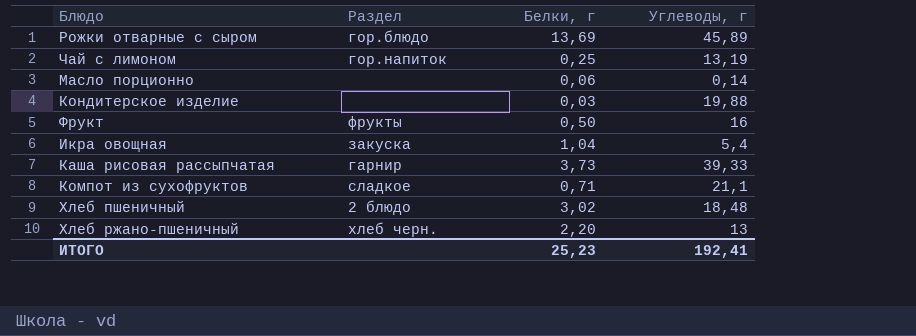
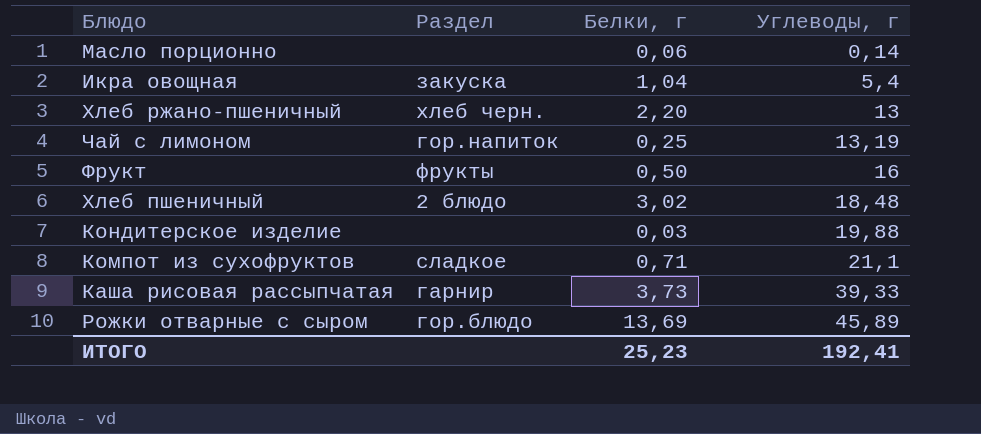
row order: none -> Углеводы, г ascending

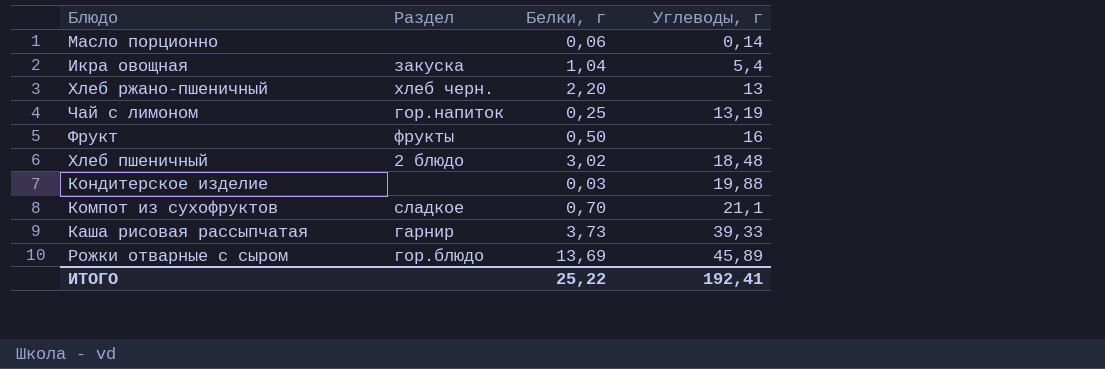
Компот из сухофруктов | Белки, г: 0,71 -> 0,70
ИТОГО | Белки, г: 25,23 -> 25,22

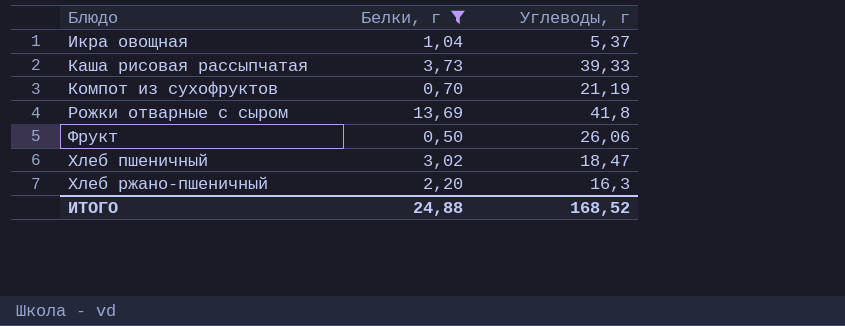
filter: none -> Белки, г >= 0,50
row order: Углеводы, г ascending -> Блюдо ascending
column Раздел | position: 2 -> none
Икра овощная | Углеводы, г: 5,4 -> 5,37
Компот из сухофруктов | Углеводы, г: 21,1 -> 21,19
Рожки отварные с сыром | Углеводы, г: 45,89 -> 41,8
Фрукт | Углеводы, г: 16 -> 26,06
Хлеб пшеничный | Углеводы, г: 18,48 -> 18,47
Хлеб ржано-пшеничный | Углеводы, г: 13 -> 16,3
ИТОГО | Белки, г: 25,22 -> 24,88
ИТОГО | Углеводы, г: 192,41 -> 168,52

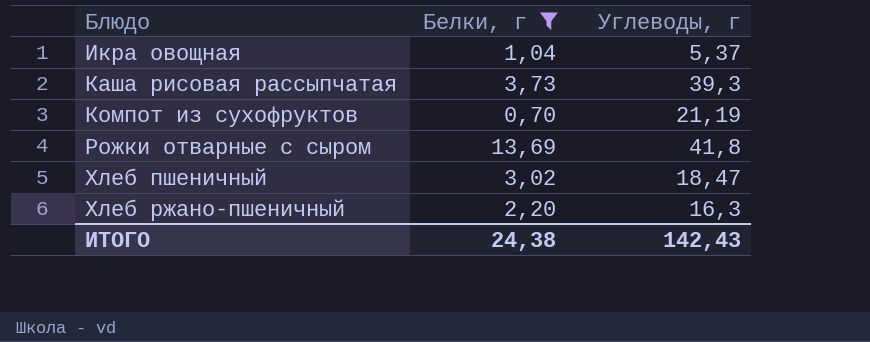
row Фрукт: 0,50 | 26,06 -> none
Каша рисовая рассыпчатая | Углеводы, г: 39,33 -> 39,3
ИТОГО | Белки, г: 24,88 -> 24,38
ИТОГО | Углеводы, г: 168,52 -> 142,43

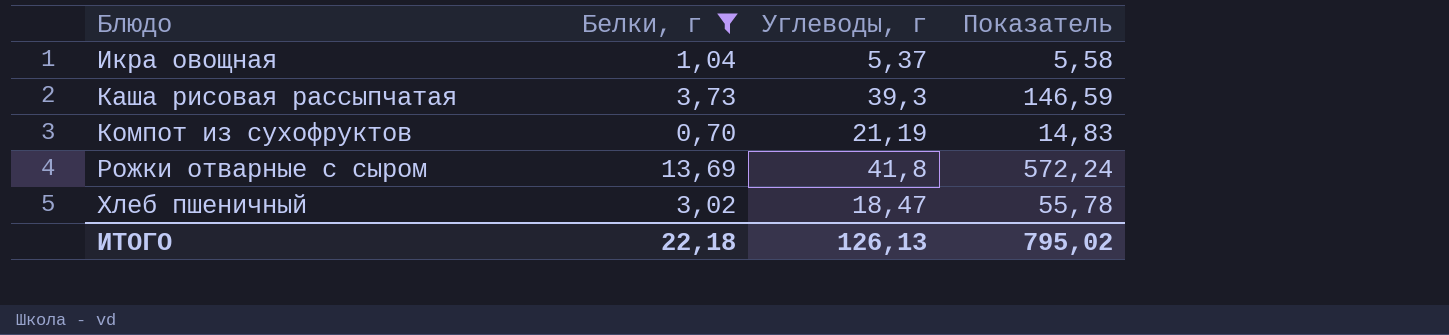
column Показатель | formula: none -> [Белки, г] * [Углеводы, г]
row Хлеб ржано-пшеничный: 2,20 | 16,3 -> none
ИТОГО | Белки, г: 24,38 -> 22,18
ИТОГО | Углеводы, г: 142,43 -> 126,13

